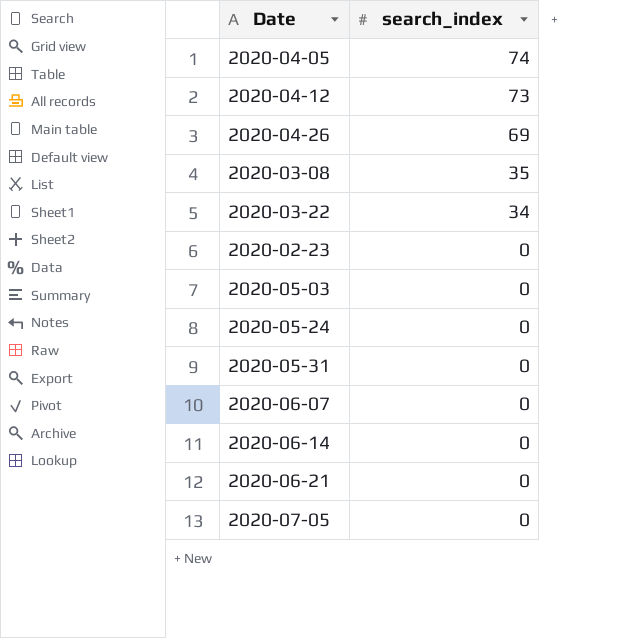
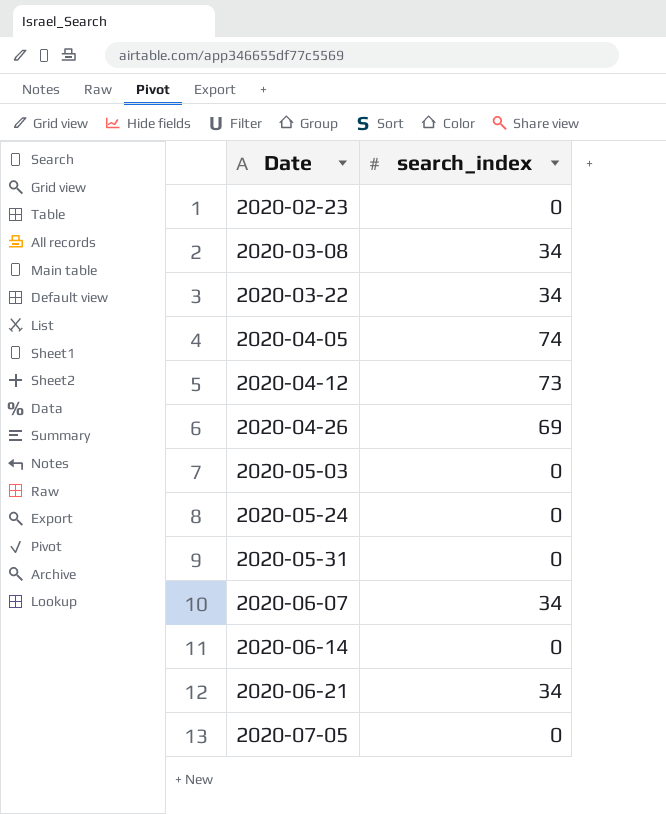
row order: search_index descending -> Date ascending
2020-03-08 | search_index: 35 -> 34
2020-06-07 | search_index: 0 -> 34
2020-06-21 | search_index: 0 -> 34

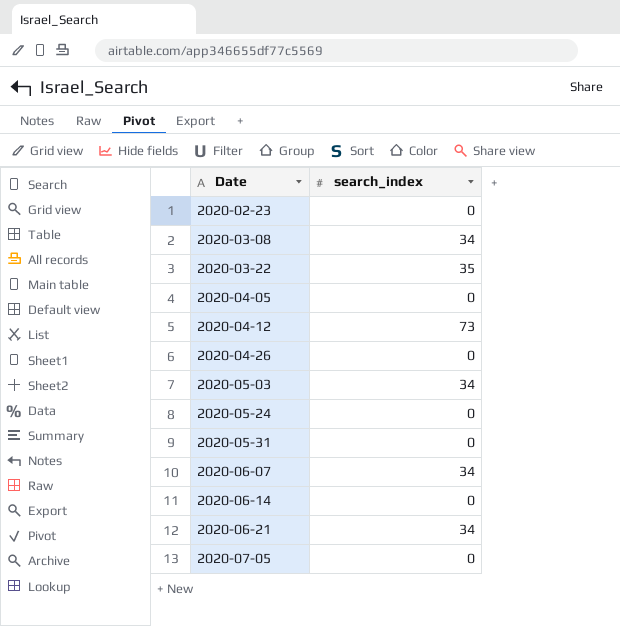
2020-03-22 | search_index: 34 -> 35
2020-04-05 | search_index: 74 -> 0
2020-04-26 | search_index: 69 -> 0
2020-05-03 | search_index: 0 -> 34

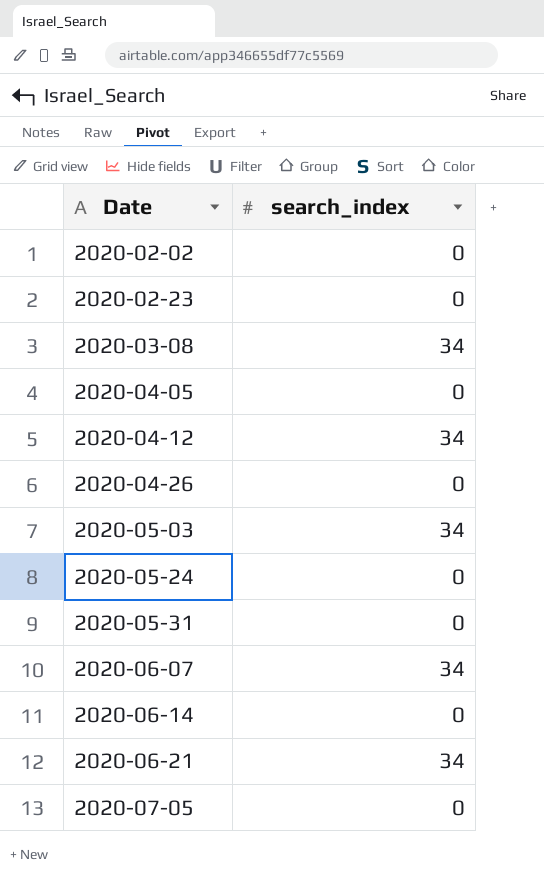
row 2020-03-22: 35 -> none
row 2020-02-02: none -> 0
2020-04-12 | search_index: 73 -> 34

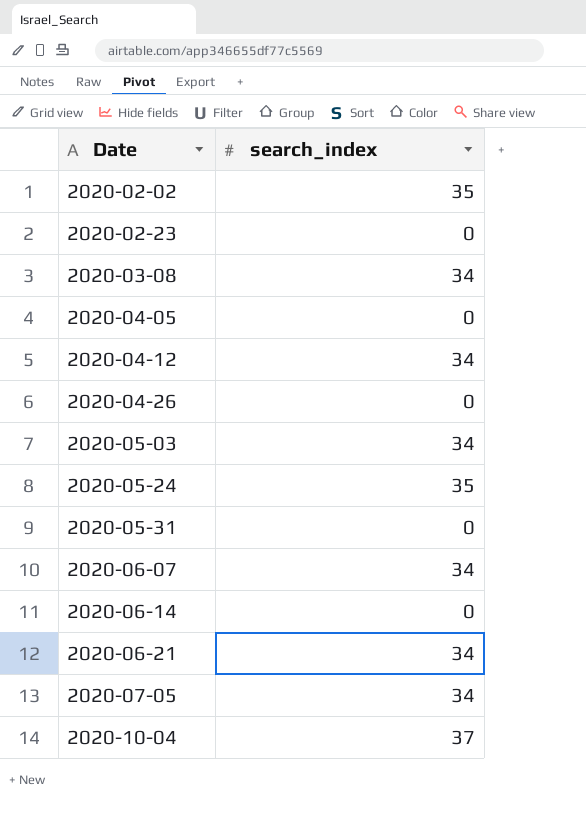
2020-02-02 | search_index: 0 -> 35
2020-05-24 | search_index: 0 -> 35
2020-07-05 | search_index: 0 -> 34
row 2020-10-04: none -> 37

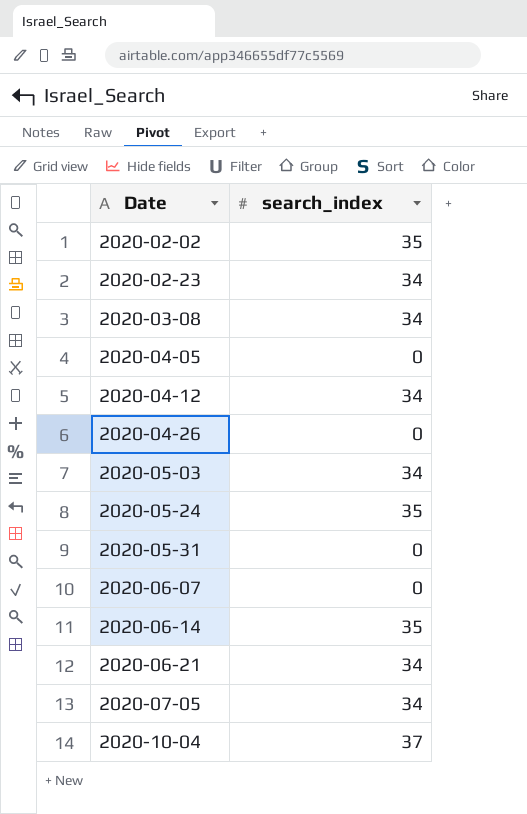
2020-02-23 | search_index: 0 -> 34
2020-06-07 | search_index: 34 -> 0
2020-06-14 | search_index: 0 -> 35

